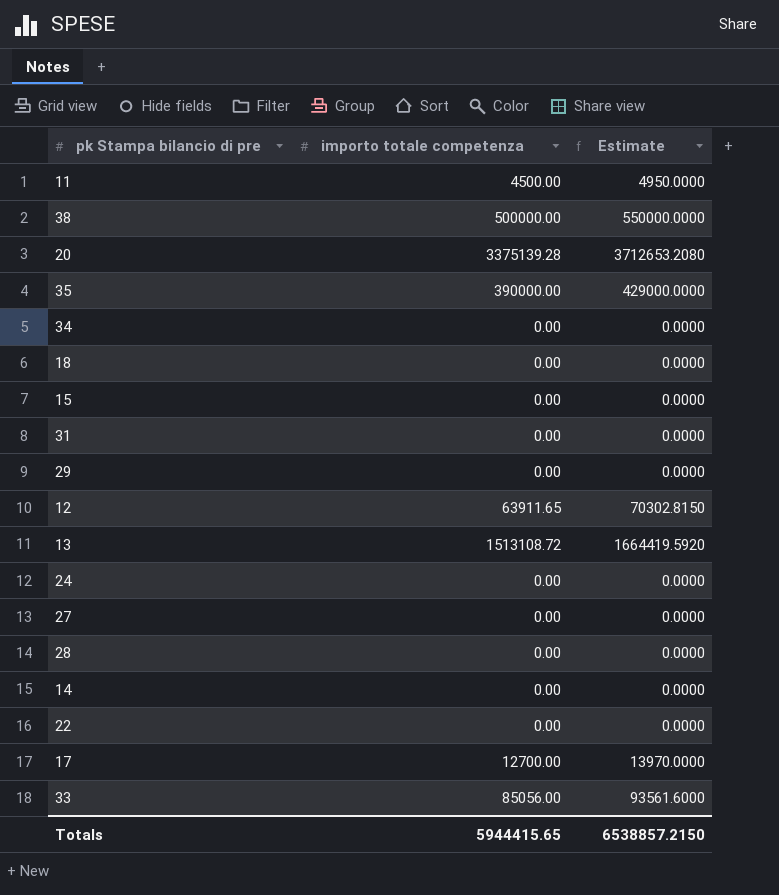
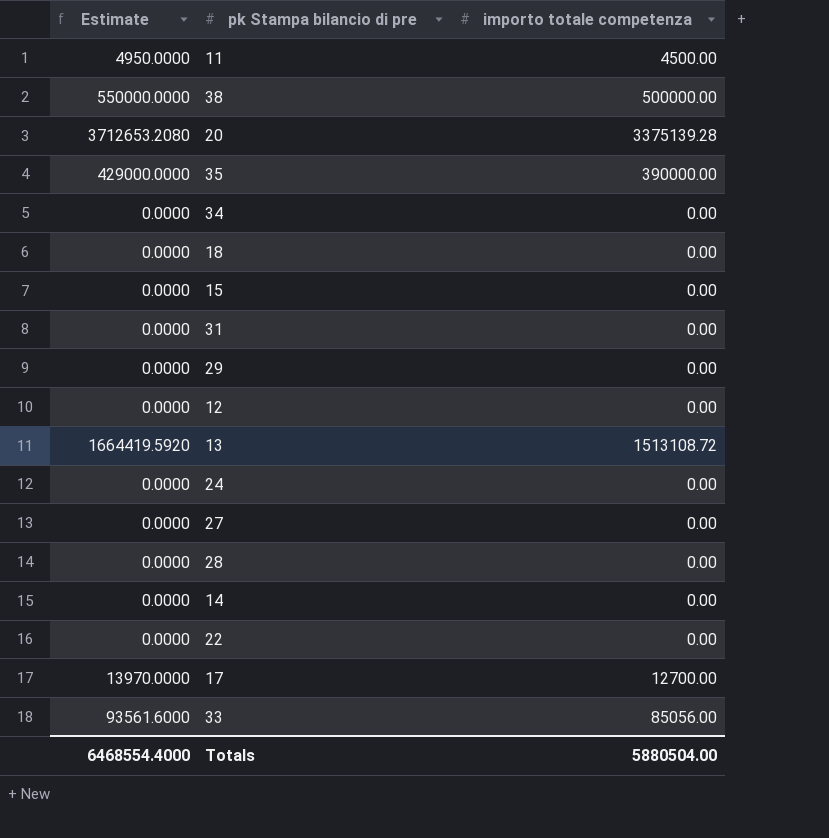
column Estimate | position: 3 -> 1
12 | Estimate: 70302.8150 -> 0.0000
12 | importo totale competenza: 63911.65 -> 0.00
Totals | Estimate: 6538857.2150 -> 6468554.4000
Totals | importo totale competenza: 5944415.65 -> 5880504.00

